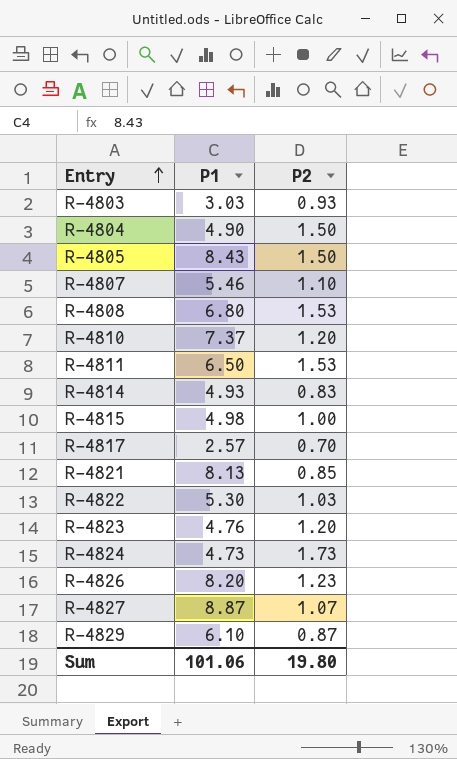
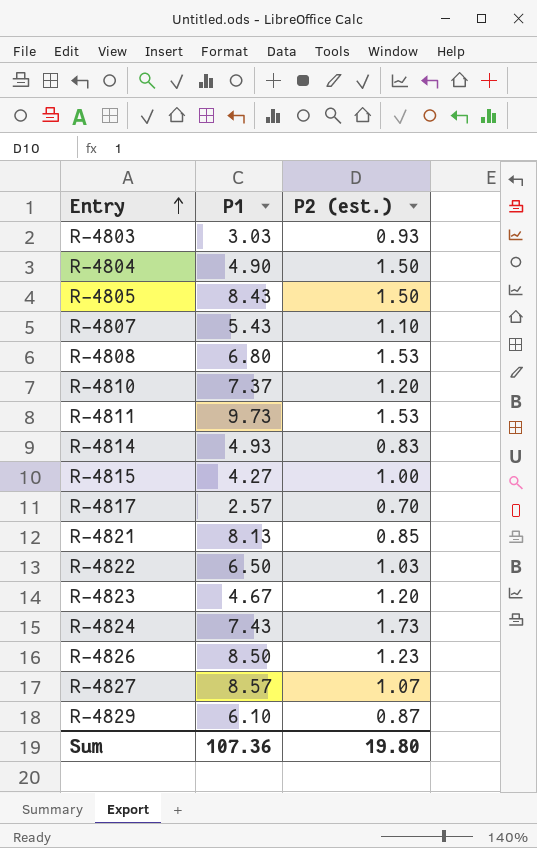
column name: P2 -> P2 (est.)
R-4807 | P1: 5.46 -> 5.43
R-4811 | P1: 6.50 -> 9.73
R-4815 | P1: 4.98 -> 4.27
R-4822 | P1: 5.30 -> 6.50
R-4823 | P1: 4.76 -> 4.67
R-4824 | P1: 4.73 -> 7.43
R-4826 | P1: 8.20 -> 8.50
R-4827 | P1: 8.87 -> 8.57
Sum | P1: 101.06 -> 107.36

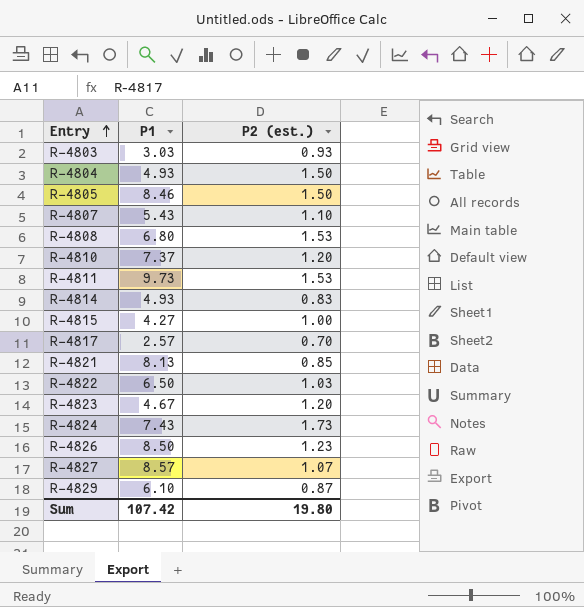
R-4804 | P1: 4.90 -> 4.93
R-4805 | P1: 8.43 -> 8.46
Sum | P1: 107.36 -> 107.42

